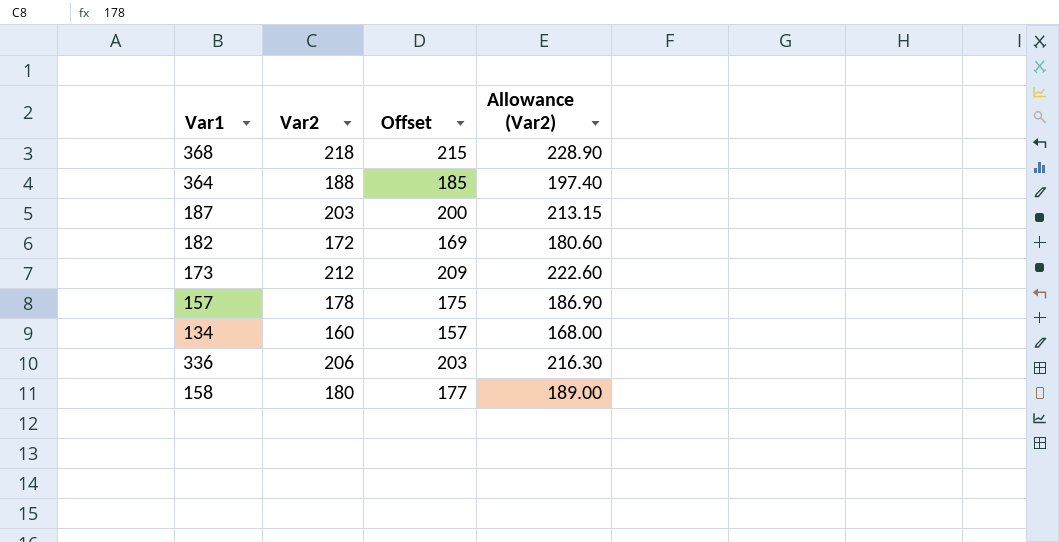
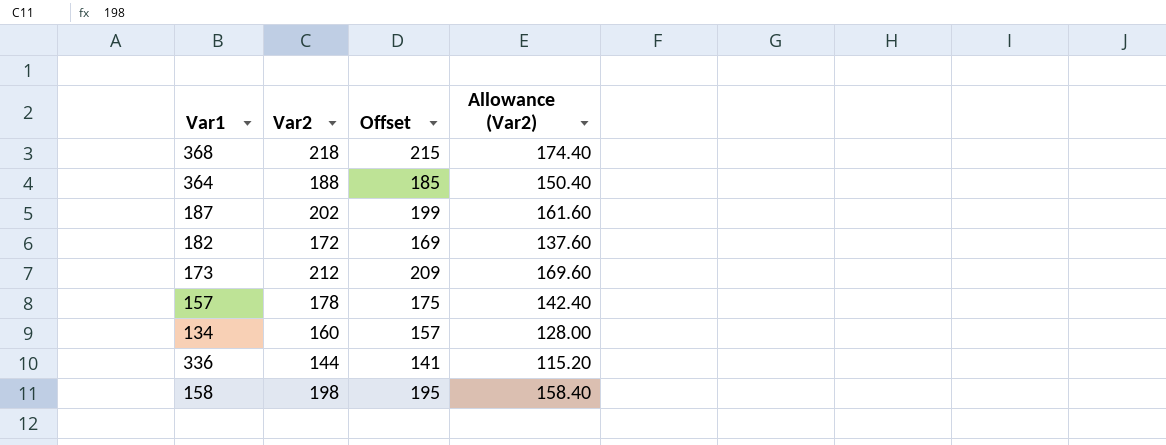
column Allowance (Var2) | formula: [Var2] * 1.05 -> [Var2] * 0.8
187 | Var2: 203 -> 202
187 | Offset: 200 -> 199
336 | Var2: 206 -> 144
336 | Offset: 203 -> 141
158 | Var2: 180 -> 198
158 | Offset: 177 -> 195

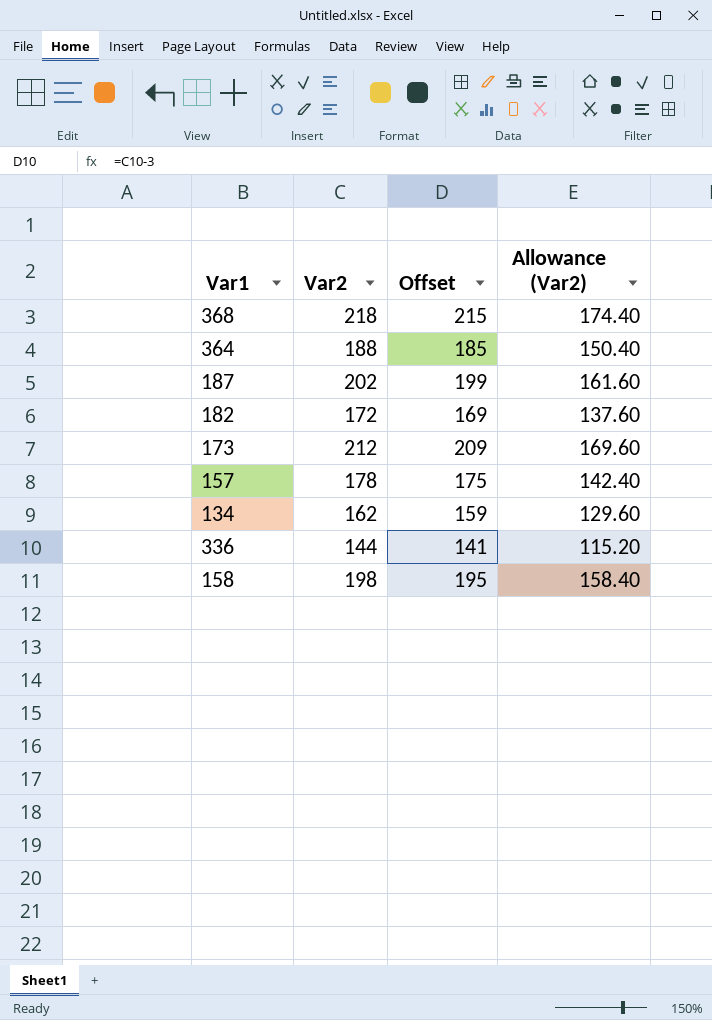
134 | Var2: 160 -> 162
134 | Offset: 157 -> 159
134 | Allowance (Var2): 128.00 -> 129.60

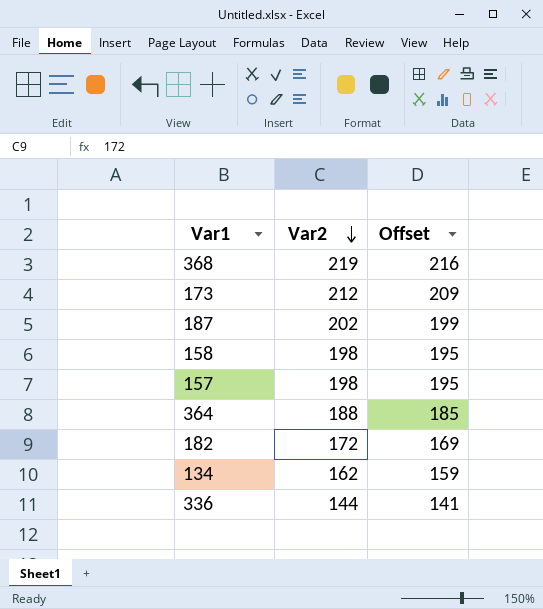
row order: none -> Var2 descending
column Allowance (Var2) | formula: [Var2] * 0.8 -> none
368 | Var2: 218 -> 219
368 | Offset: 215 -> 216
157 | Var2: 178 -> 198
157 | Offset: 175 -> 195

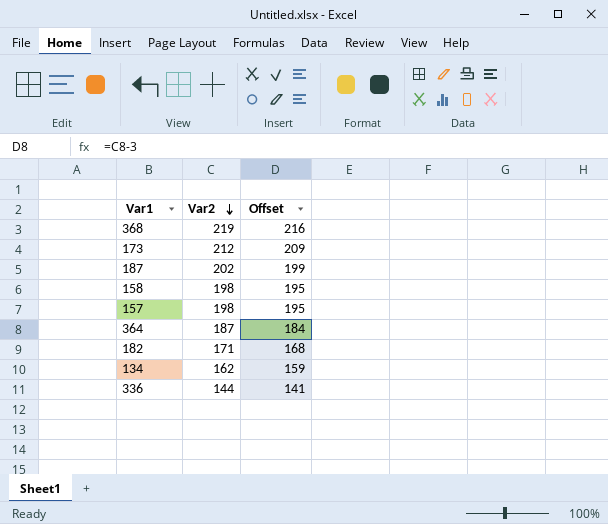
364 | Var2: 188 -> 187
364 | Offset: 185 -> 184
182 | Var2: 172 -> 171
182 | Offset: 169 -> 168

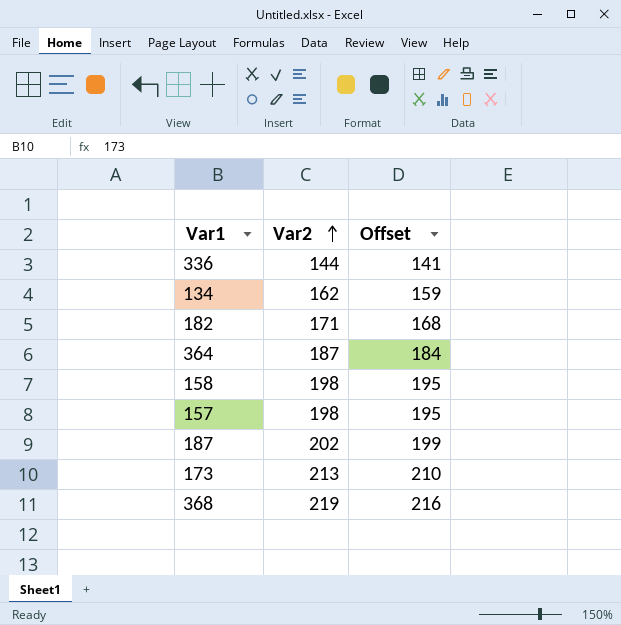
row order: Var2 descending -> Var2 ascending
173 | Var2: 212 -> 213
173 | Offset: 209 -> 210

